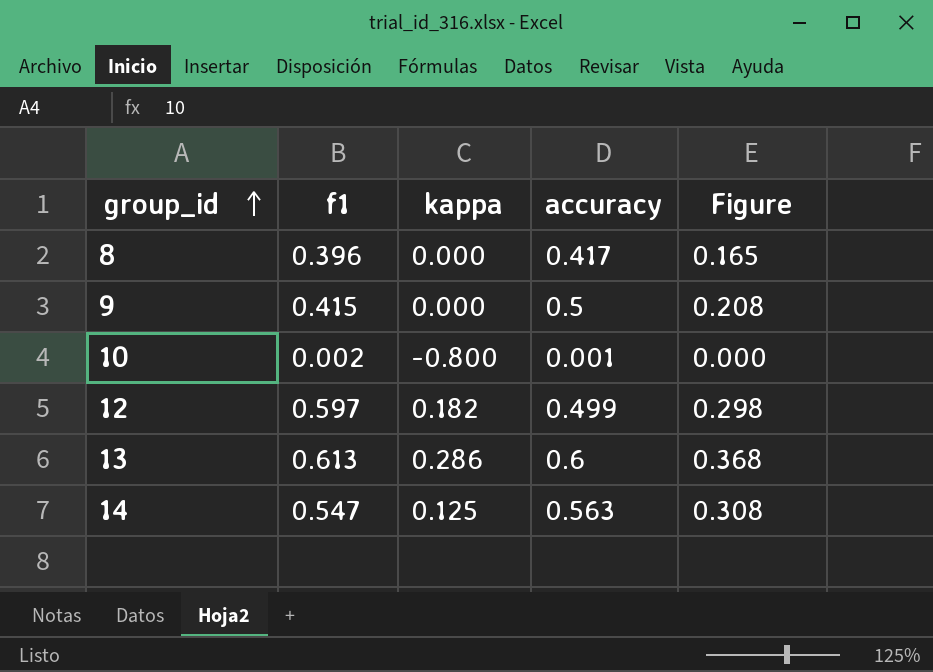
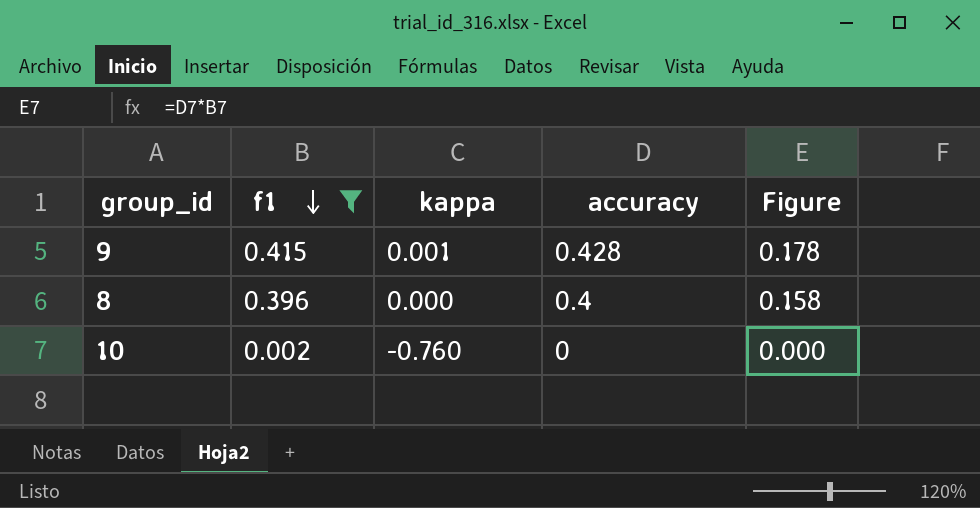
filter: none -> f1 <= 0.415
row order: group_id ascending -> f1 descending
9 | kappa: 0.000 -> 0.001
9 | accuracy: 0.5 -> 0.428
9 | Figure: 0.208 -> 0.178
8 | accuracy: 0.417 -> 0.4
8 | Figure: 0.165 -> 0.158
10 | kappa: -0.800 -> -0.760
10 | accuracy: 0.001 -> 0

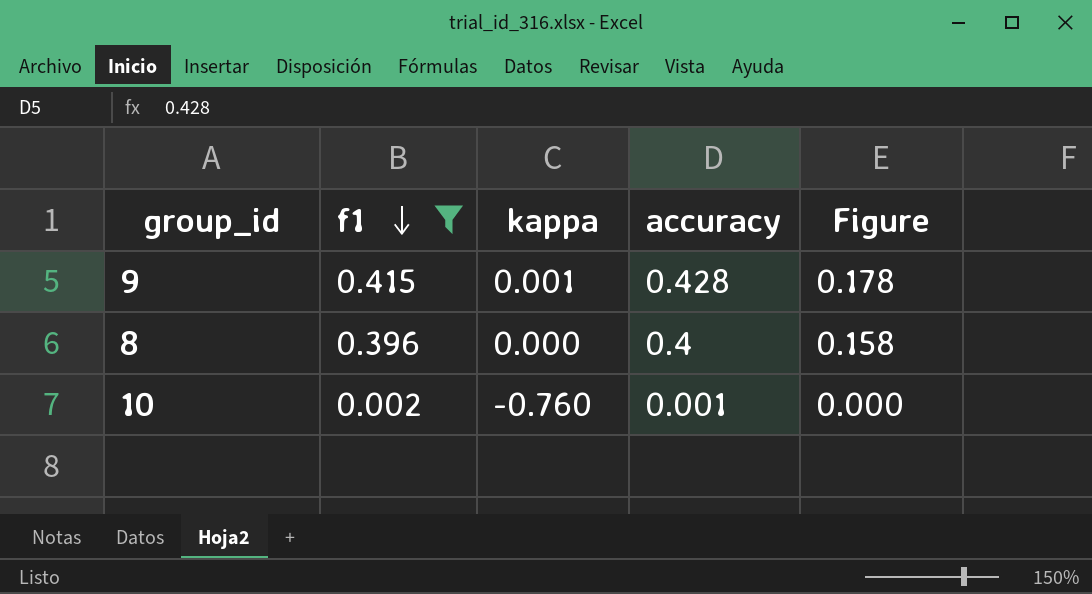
10 | accuracy: 0 -> 0.001

